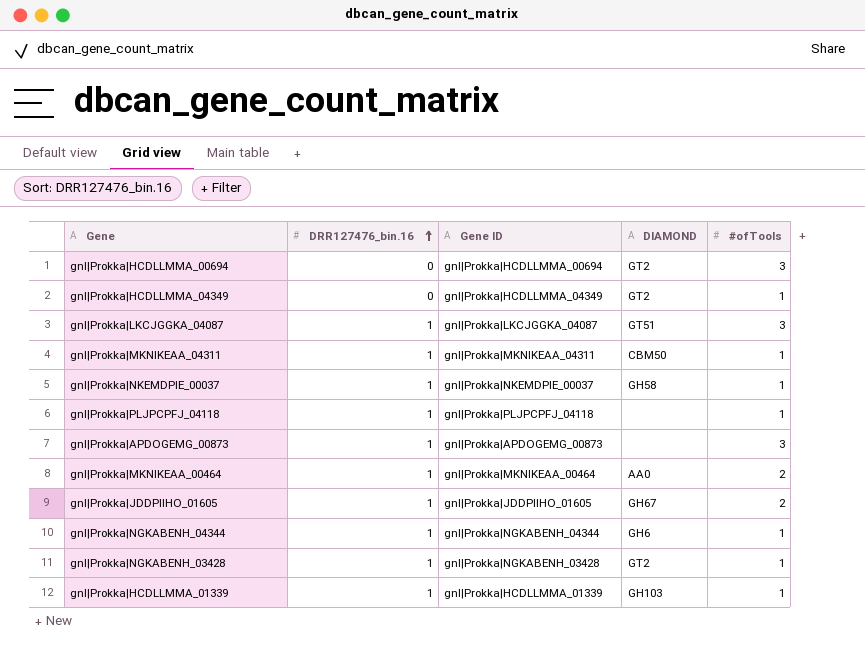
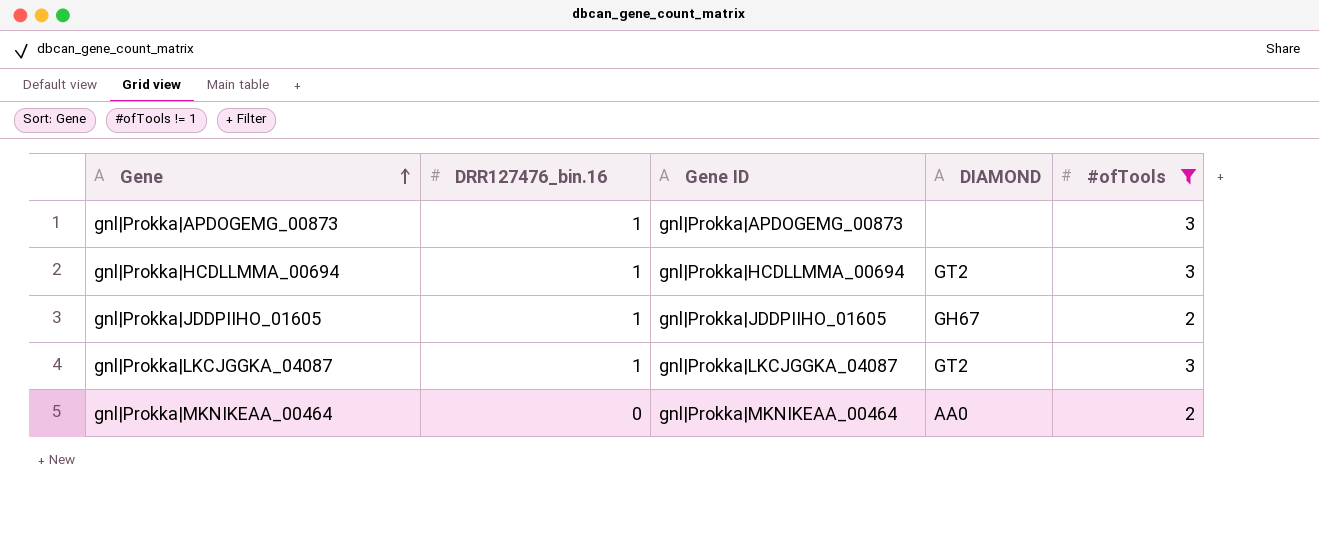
filter: none -> #ofTools != 1
row order: DRR127476_bin.16 ascending -> Gene ascending
gnl|Prokka|HCDLLMMA_00694 | DRR127476_bin.16: 0 -> 1
gnl|Prokka|LKCJGGKA_04087 | DIAMOND: GT51 -> GT2
gnl|Prokka|MKNIKEAA_00464 | DRR127476_bin.16: 1 -> 0

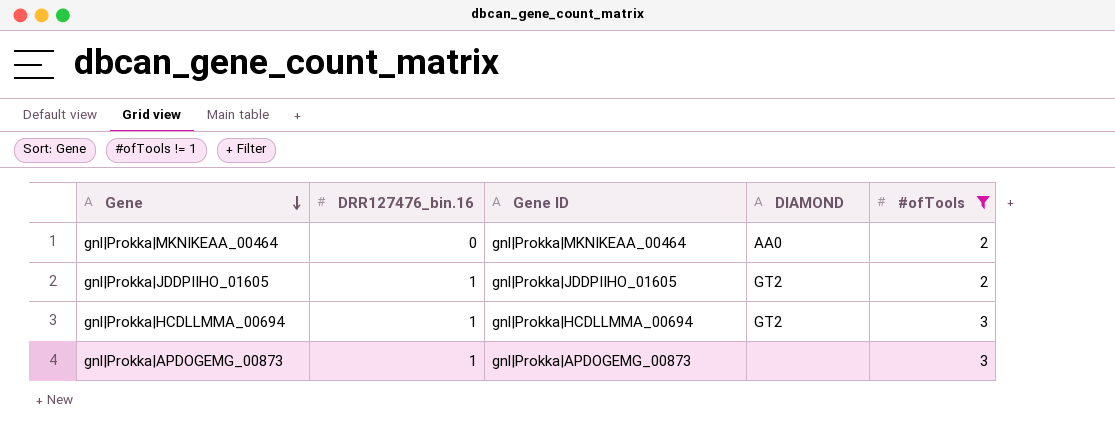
row order: Gene ascending -> Gene descending
row gnl|Prokka|LKCJGGKA_04087: 1 | gnl|Prokka|LKCJGGKA_04087 | GT2 | 3 -> none
gnl|Prokka|JDDPIIHO_01605 | DIAMOND: GH67 -> GT2

